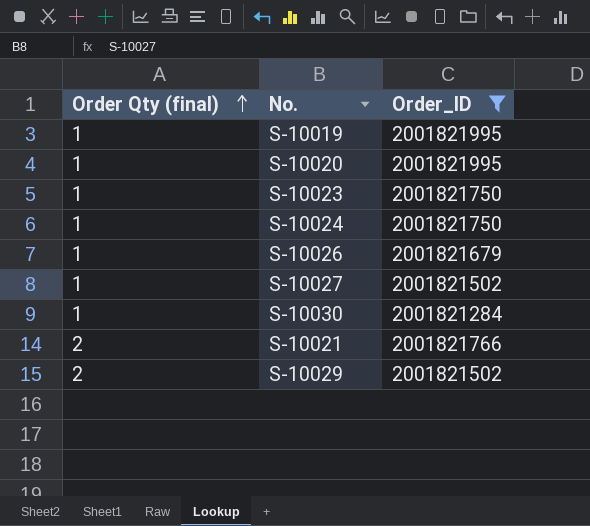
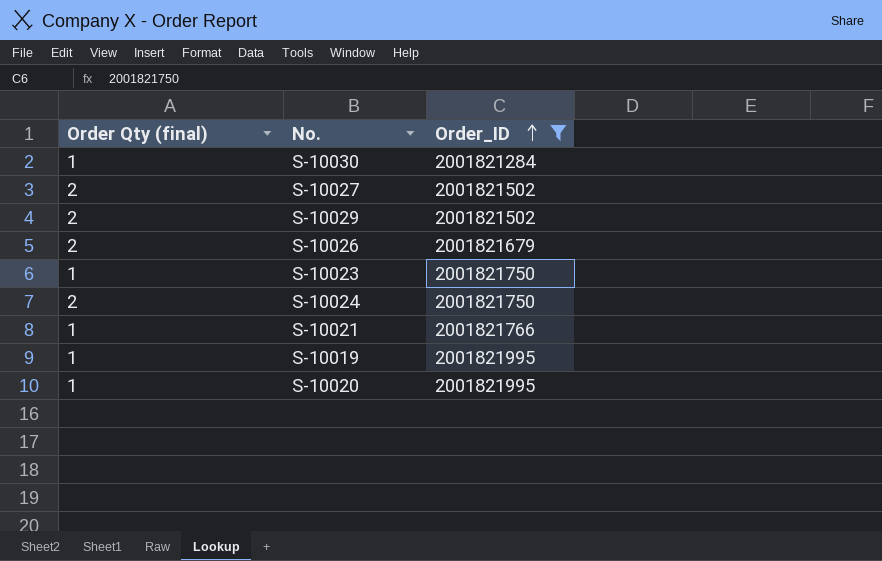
row order: Order Qty (final) ascending -> Order_ID ascending
S-10027 | Order Qty (final): 1 -> 2
S-10026 | Order Qty (final): 1 -> 2
S-10024 | Order Qty (final): 1 -> 2
S-10021 | Order Qty (final): 2 -> 1

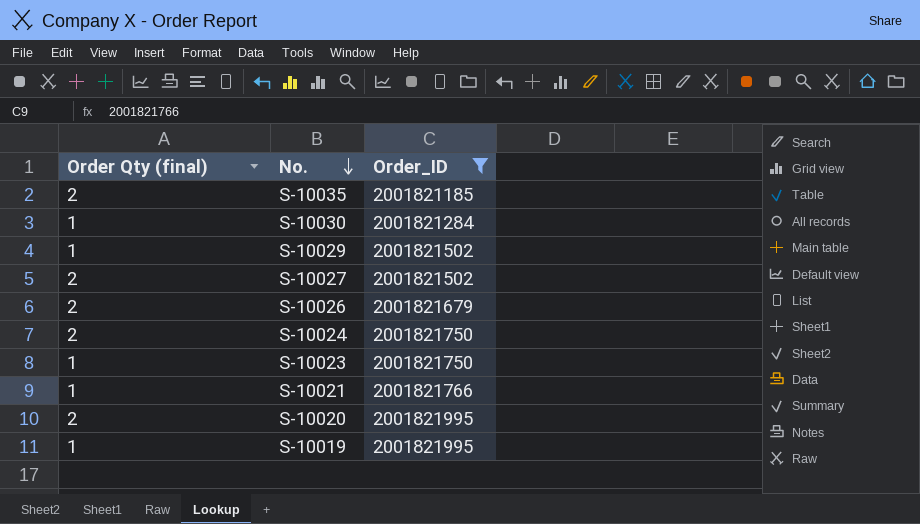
row order: Order_ID ascending -> No. descending
row S-10035: none -> 2 | 2001821185
S-10029 | Order Qty (final): 2 -> 1
S-10020 | Order Qty (final): 1 -> 2

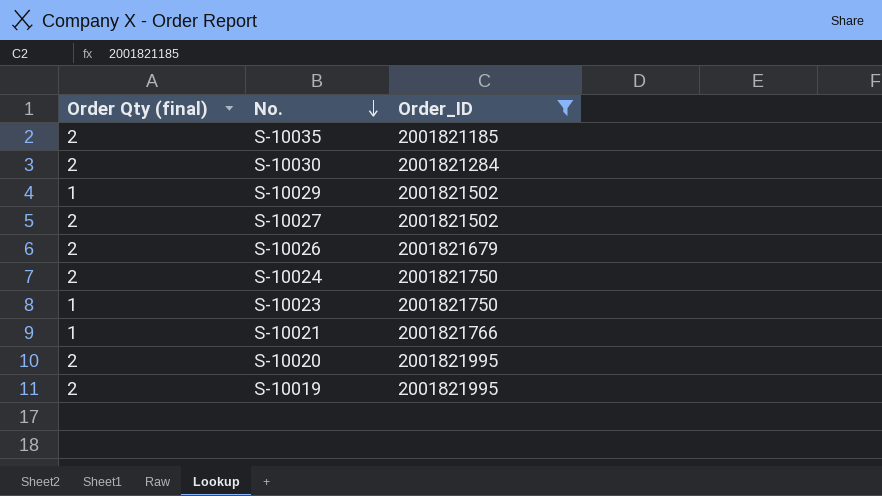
S-10030 | Order Qty (final): 1 -> 2
S-10019 | Order Qty (final): 1 -> 2

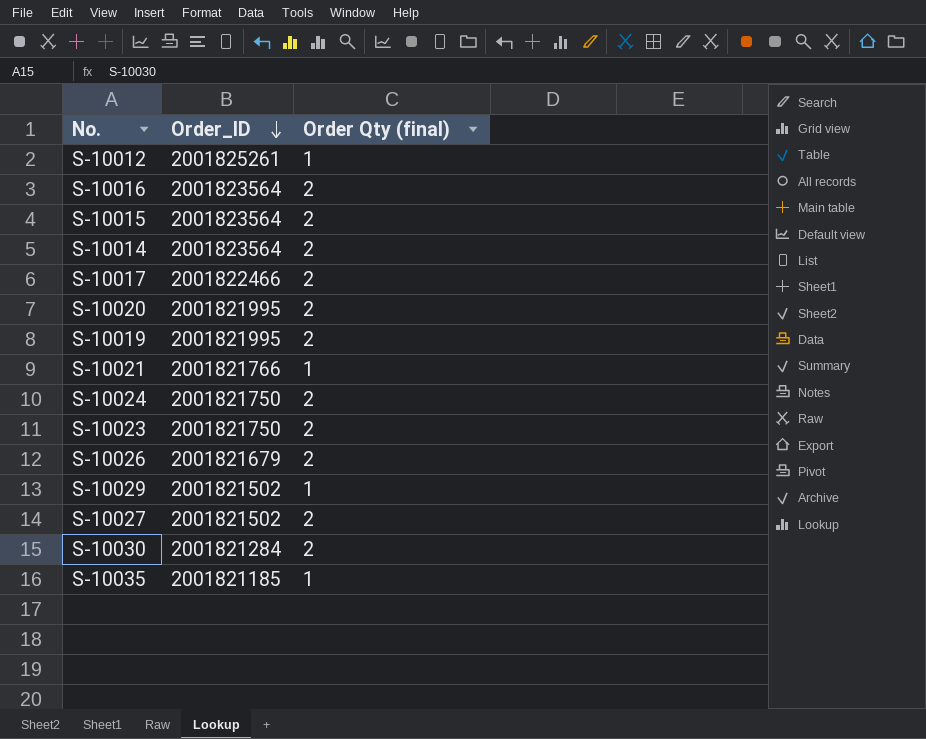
filter: Order_ID <= 2001821995 -> none
row order: No. descending -> Order_ID descending
column Order Qty (final) | position: 1 -> 3
S-10023 | Order Qty (final): 1 -> 2
S-10035 | Order Qty (final): 2 -> 1

